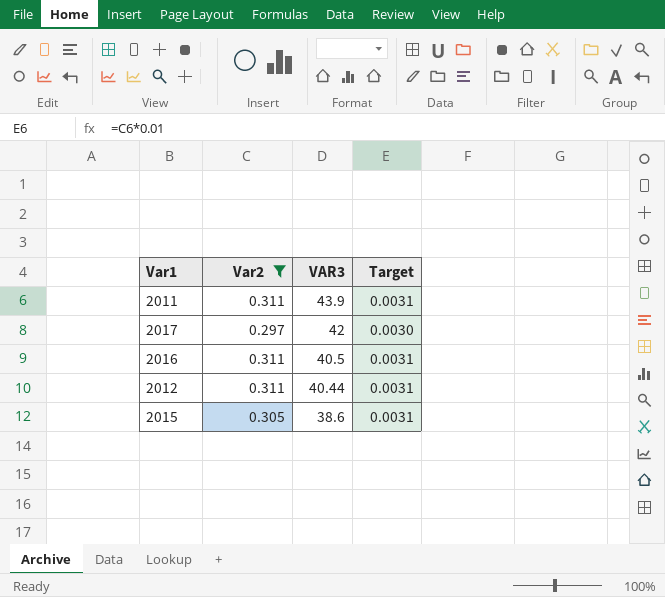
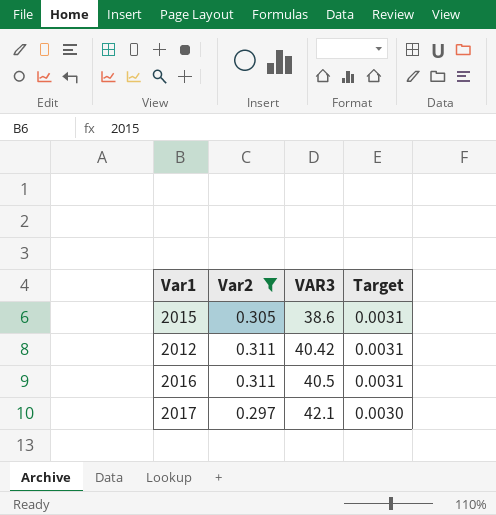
row order: VAR3 descending -> VAR3 ascending
row 2011: 0.311 | 43.9 | 0.0031 -> none
2012 | VAR3: 40.44 -> 40.42
2017 | VAR3: 42 -> 42.1

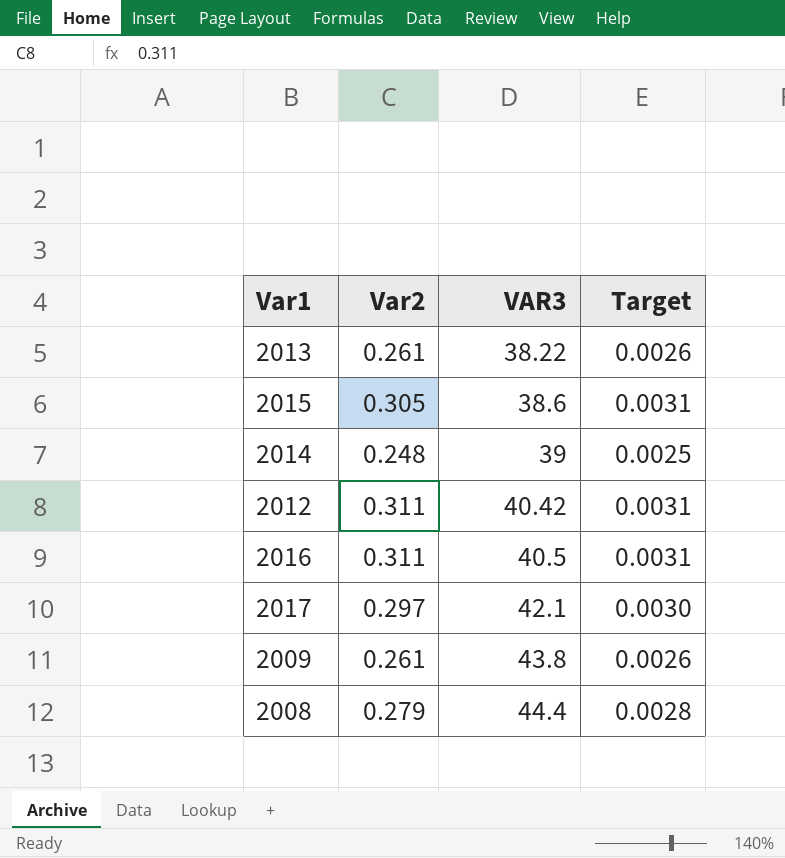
filter: Var2 >= 0.297 -> none

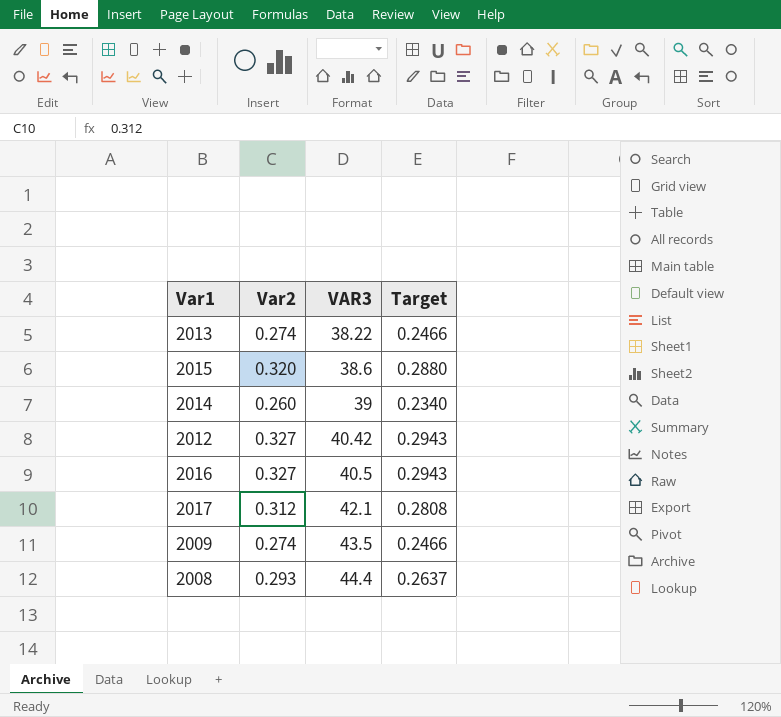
column Target | formula: [Var2] * 0.01 -> [Var2] * 0.9
2013 | Var2: 0.261 -> 0.274
2015 | Var2: 0.305 -> 0.320
2014 | Var2: 0.248 -> 0.260
2012 | Var2: 0.311 -> 0.327
2016 | Var2: 0.311 -> 0.327
2017 | Var2: 0.297 -> 0.312
2009 | Var2: 0.261 -> 0.274
2009 | VAR3: 43.8 -> 43.5
2008 | Var2: 0.279 -> 0.293

